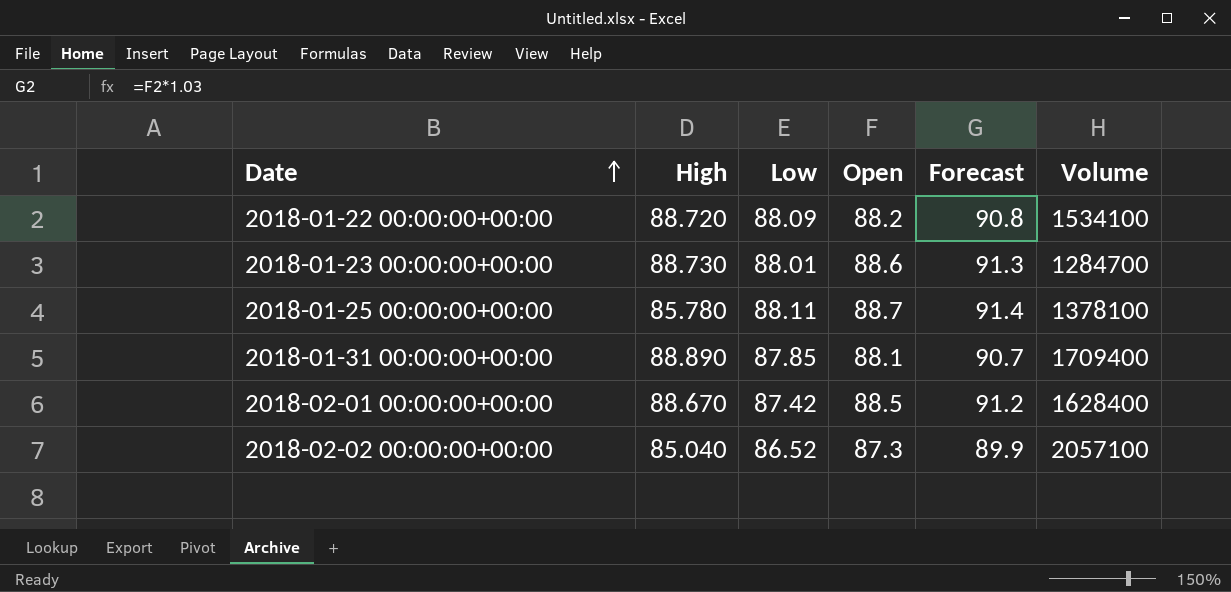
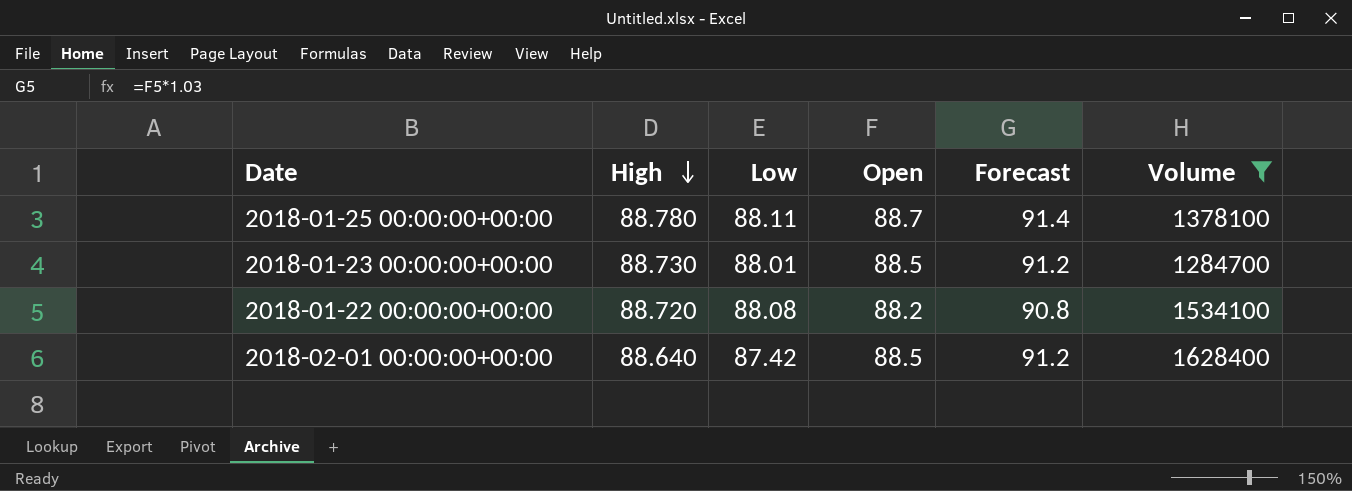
filter: none -> Volume <= 1628400
row order: Date ascending -> High descending
2018-01-25 00:00:00+00:00 | High: 85.780 -> 88.780
2018-01-23 00:00:00+00:00 | Open: 88.6 -> 88.5
2018-01-23 00:00:00+00:00 | Forecast: 91.3 -> 91.2
2018-01-22 00:00:00+00:00 | Low: 88.09 -> 88.08
2018-02-01 00:00:00+00:00 | High: 88.670 -> 88.640

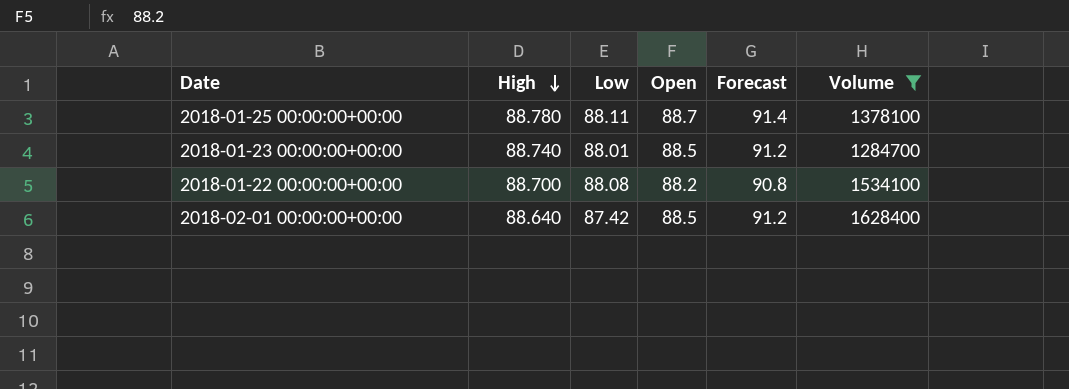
2018-01-23 00:00:00+00:00 | High: 88.730 -> 88.740
2018-01-22 00:00:00+00:00 | High: 88.720 -> 88.700

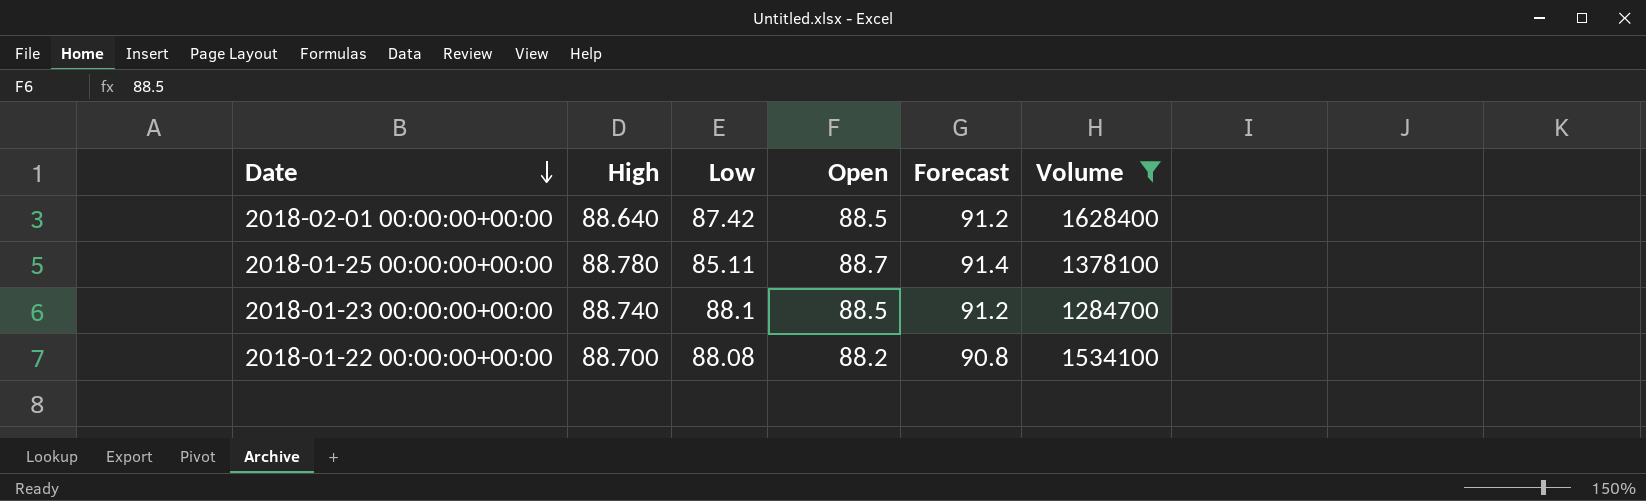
row order: High descending -> Date descending
2018-01-25 00:00:00+00:00 | Low: 88.11 -> 85.11
2018-01-23 00:00:00+00:00 | Low: 88.01 -> 88.1

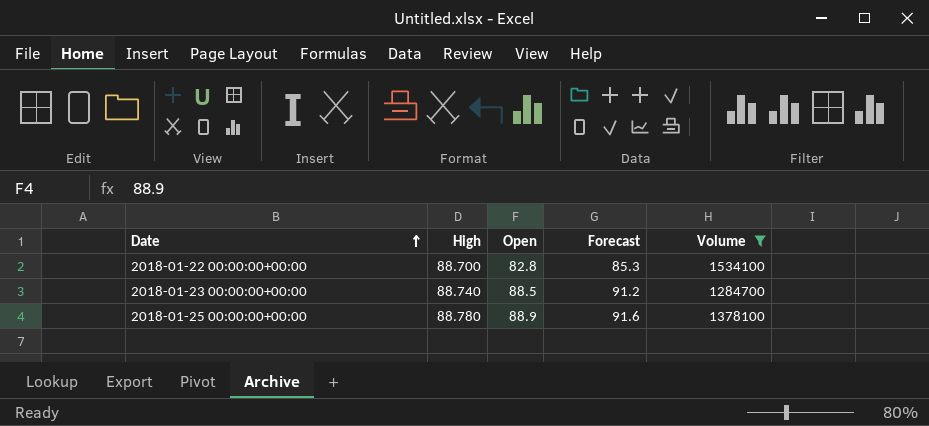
row order: Date descending -> Date ascending
column Low | position: 3 -> none
row 2018-02-01 00:00:00+00:00: 88.640 | 87.42 | 88.5 | 91.2 | 1628400 -> none
2018-01-22 00:00:00+00:00 | Open: 88.2 -> 82.8
2018-01-22 00:00:00+00:00 | Forecast: 90.8 -> 85.3
2018-01-25 00:00:00+00:00 | Open: 88.7 -> 88.9
2018-01-25 00:00:00+00:00 | Forecast: 91.4 -> 91.6

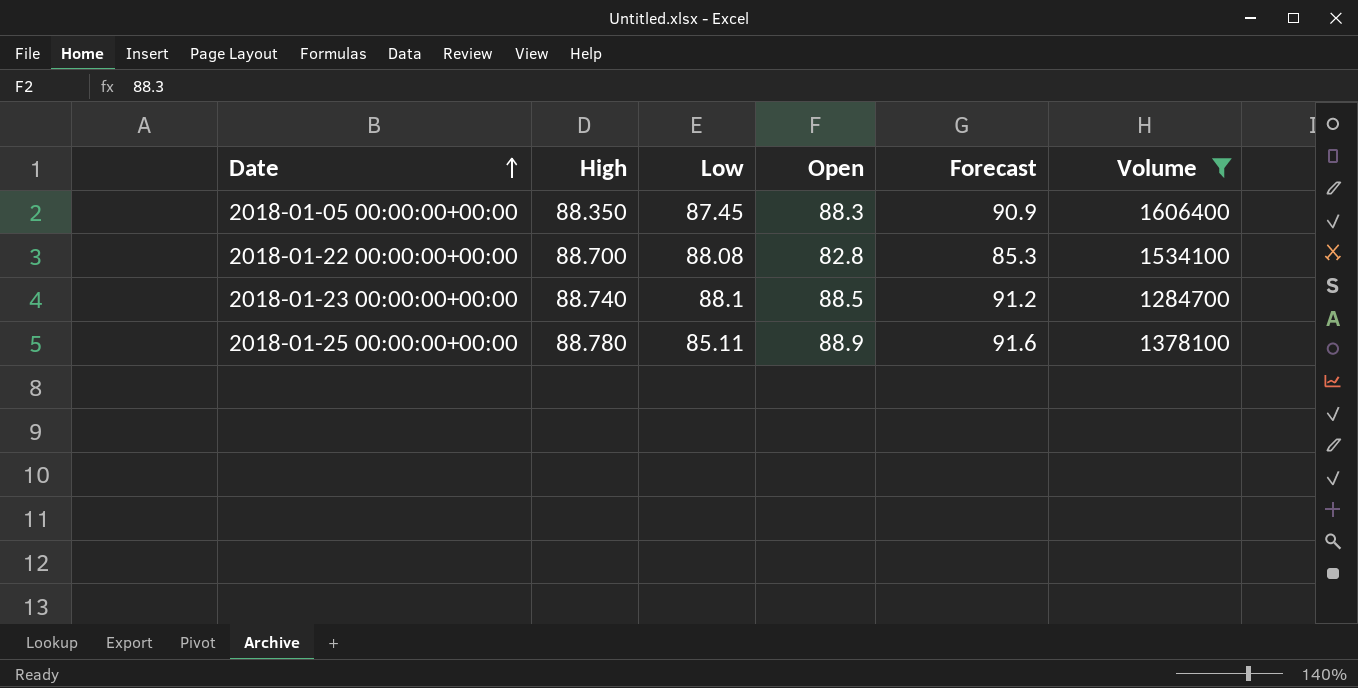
column Low | position: none -> 3
row 2018-01-05 00:00:00+00:00: none -> 88.350 | 87.45 | 88.3 | 90.9 | 1606400

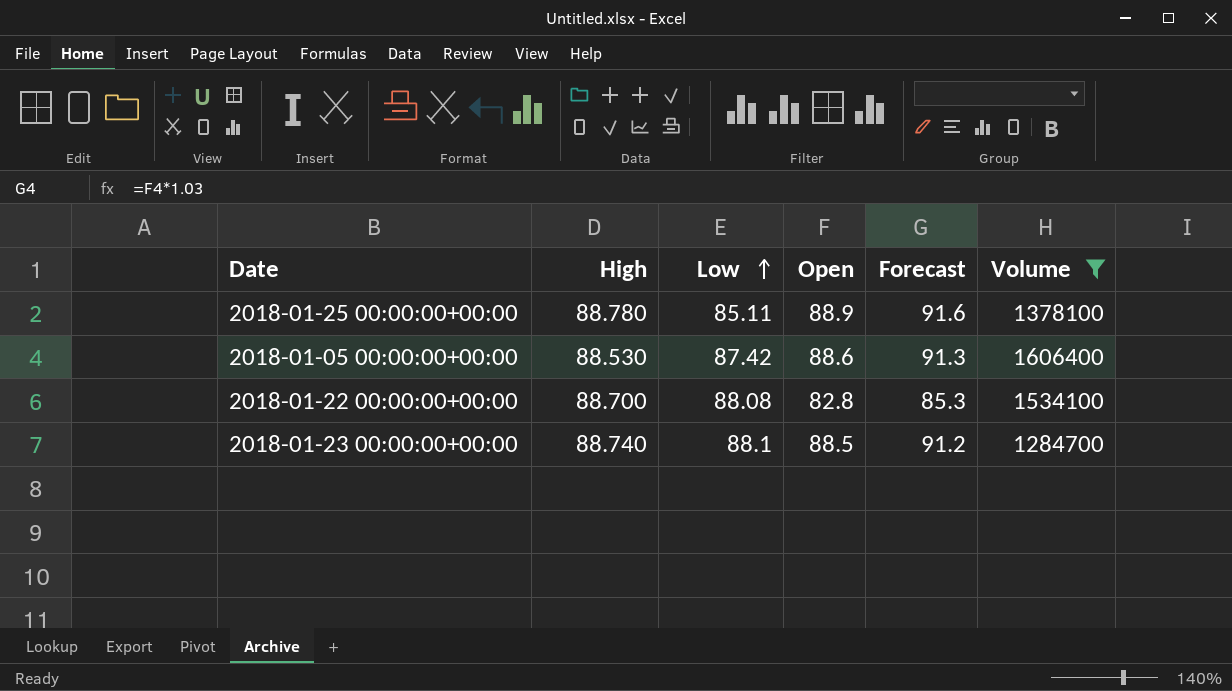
row order: Date ascending -> Low ascending
2018-01-05 00:00:00+00:00 | High: 88.350 -> 88.530
2018-01-05 00:00:00+00:00 | Low: 87.45 -> 87.42
2018-01-05 00:00:00+00:00 | Open: 88.3 -> 88.6
2018-01-05 00:00:00+00:00 | Forecast: 90.9 -> 91.3

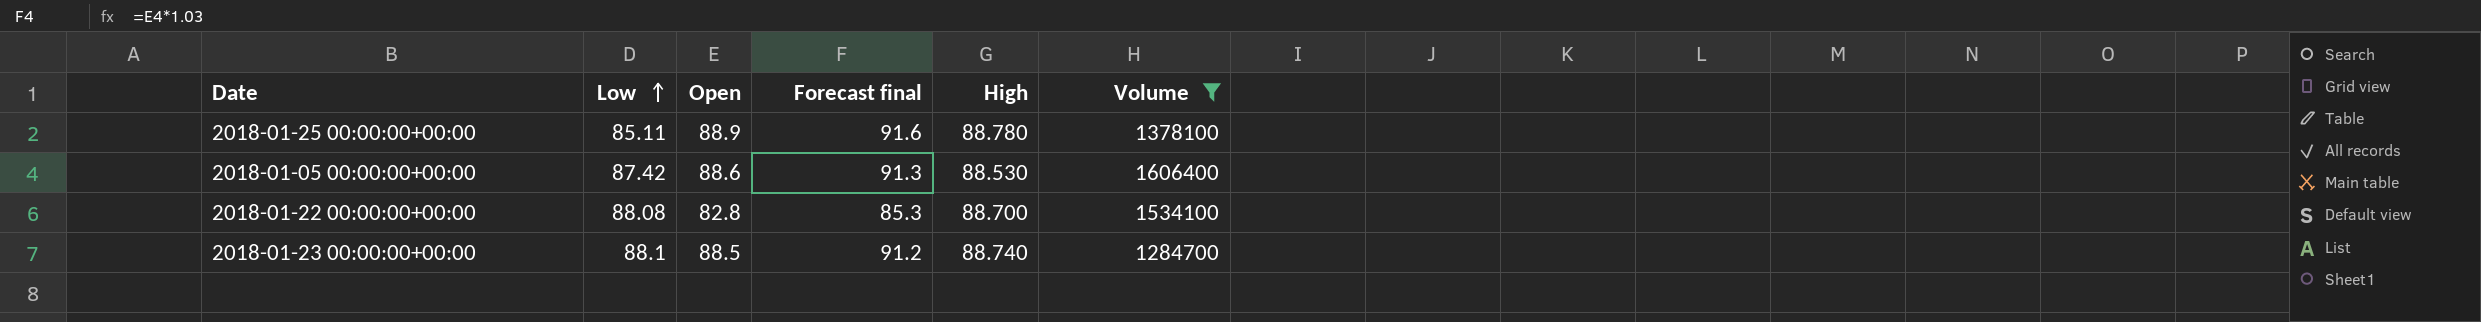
column name: Forecast -> Forecast final
column High | position: 2 -> 5

